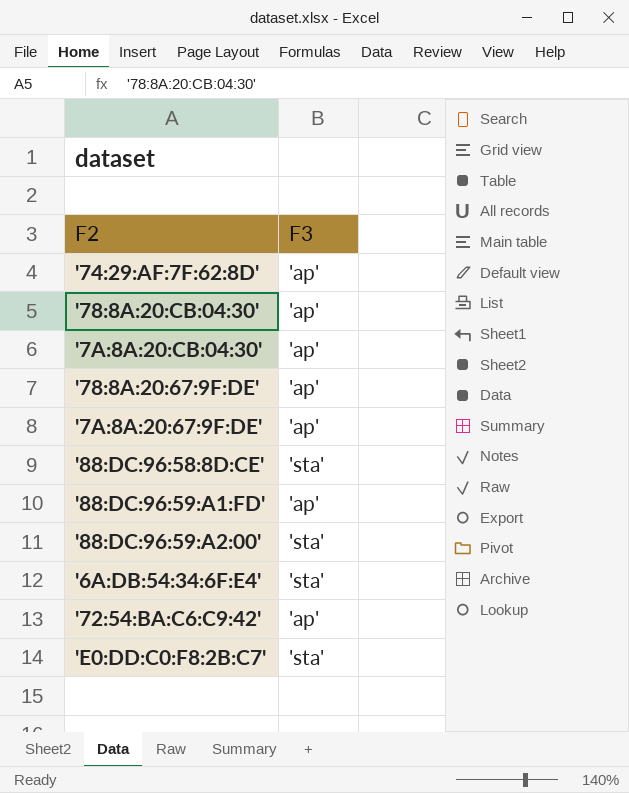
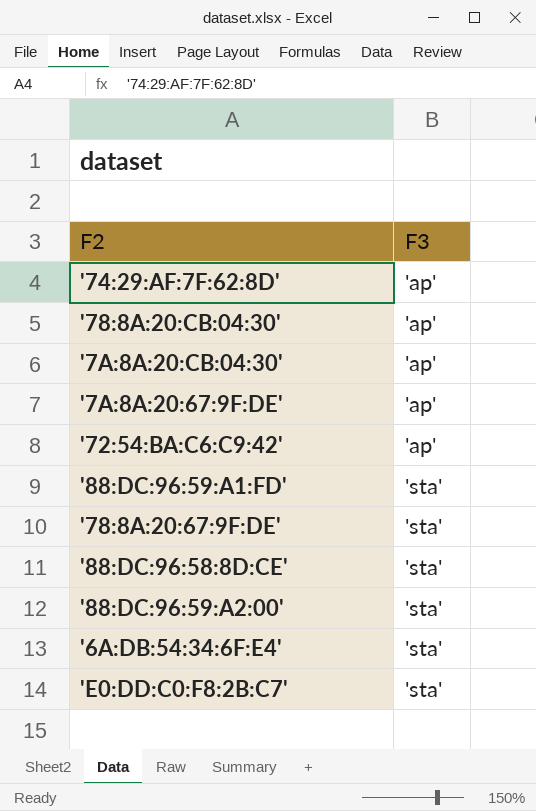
row order: none -> F3 ascending
'88:DC:96:59:A1:FD' | F3: 'ap' -> 'sta'
'78:8A:20:67:9F:DE' | F3: 'ap' -> 'sta'

